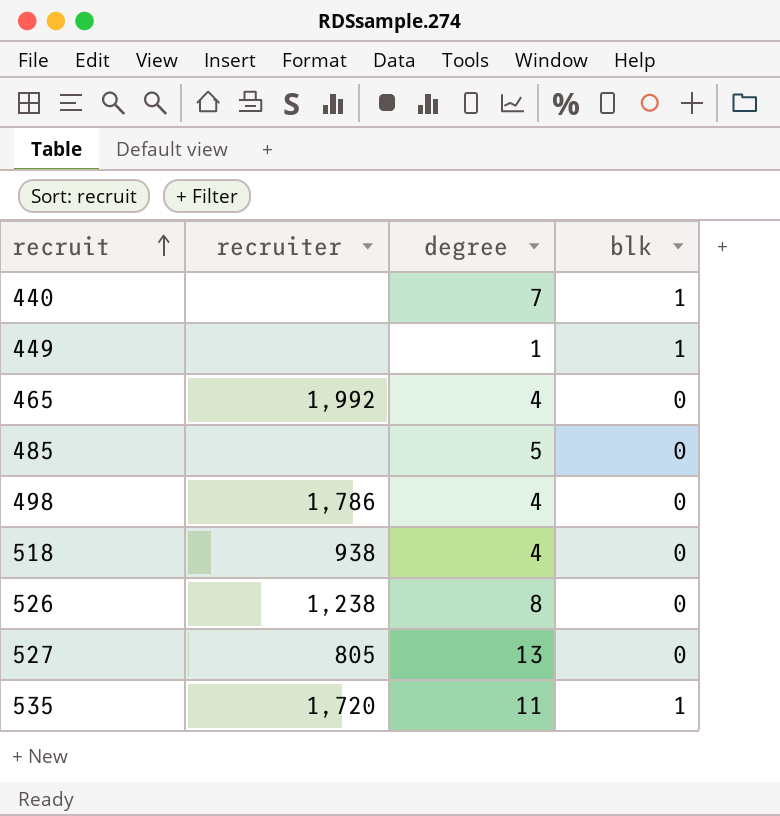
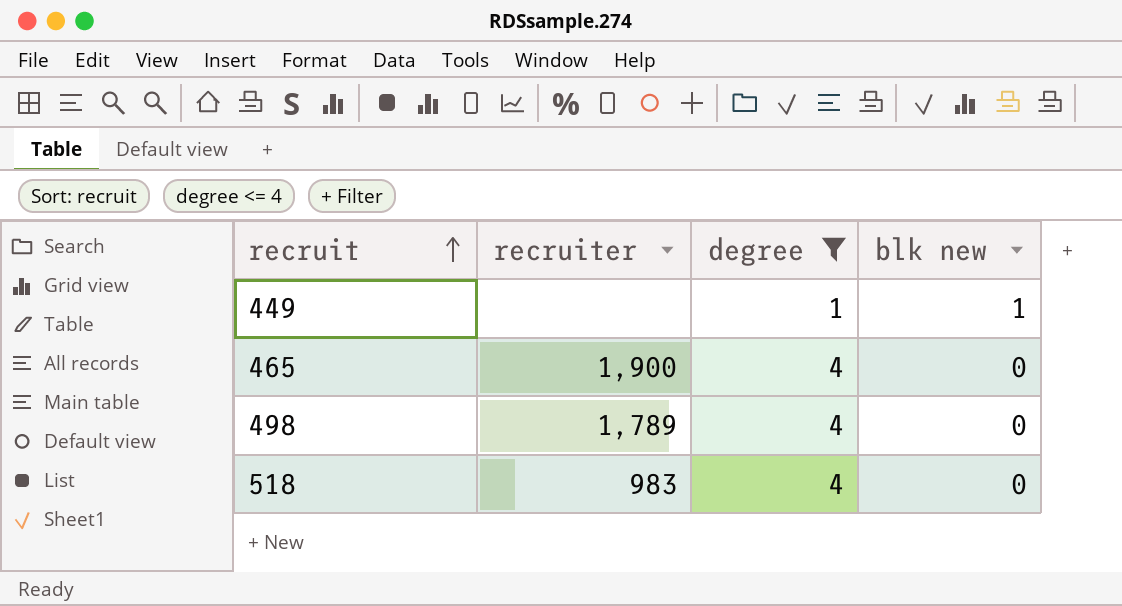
filter: none -> degree <= 4
column name: blk -> blk new
465 | recruiter: 1,992 -> 1,900
498 | recruiter: 1,786 -> 1,789
518 | recruiter: 938 -> 983

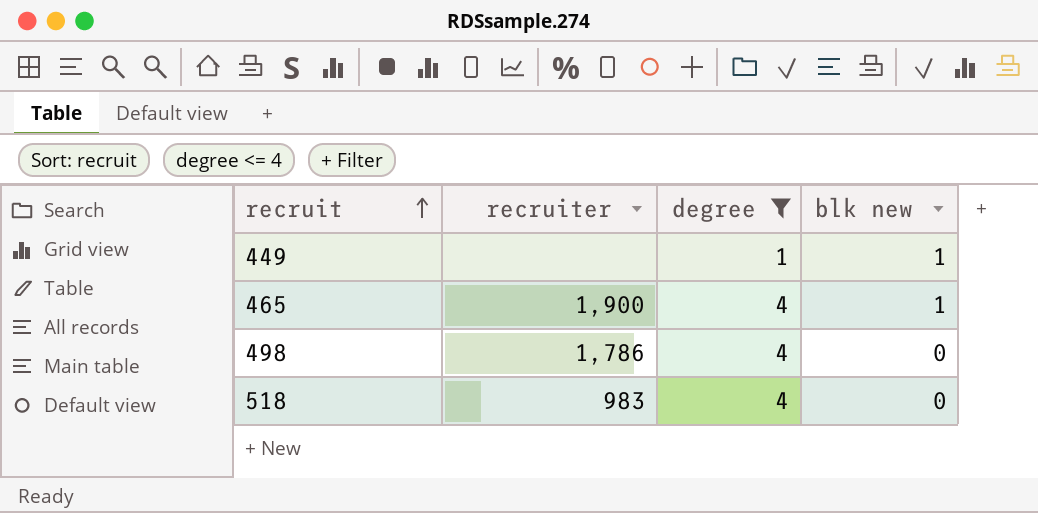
465 | blk new: 0 -> 1
498 | recruiter: 1,789 -> 1,786

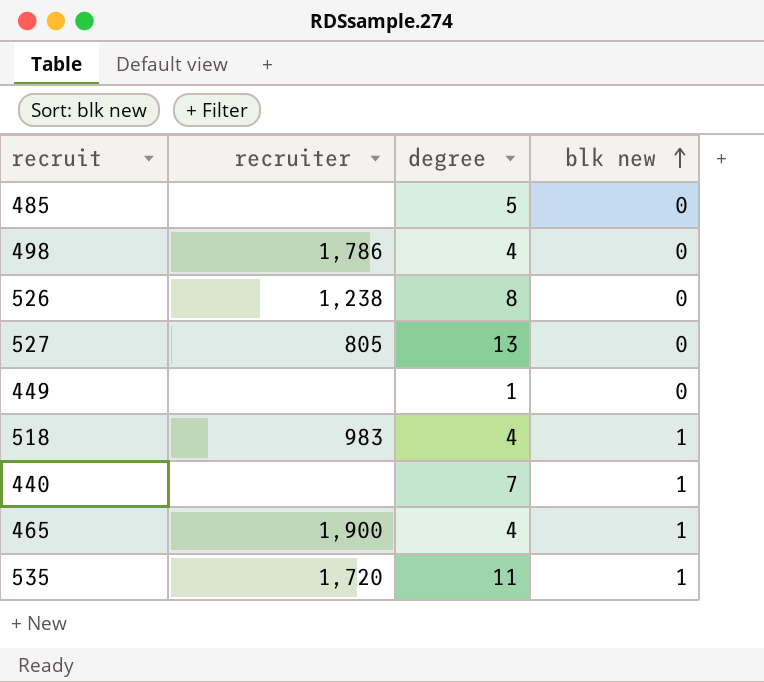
filter: degree <= 4 -> none
row order: recruit ascending -> blk new ascending
449 | blk new: 1 -> 0
518 | blk new: 0 -> 1

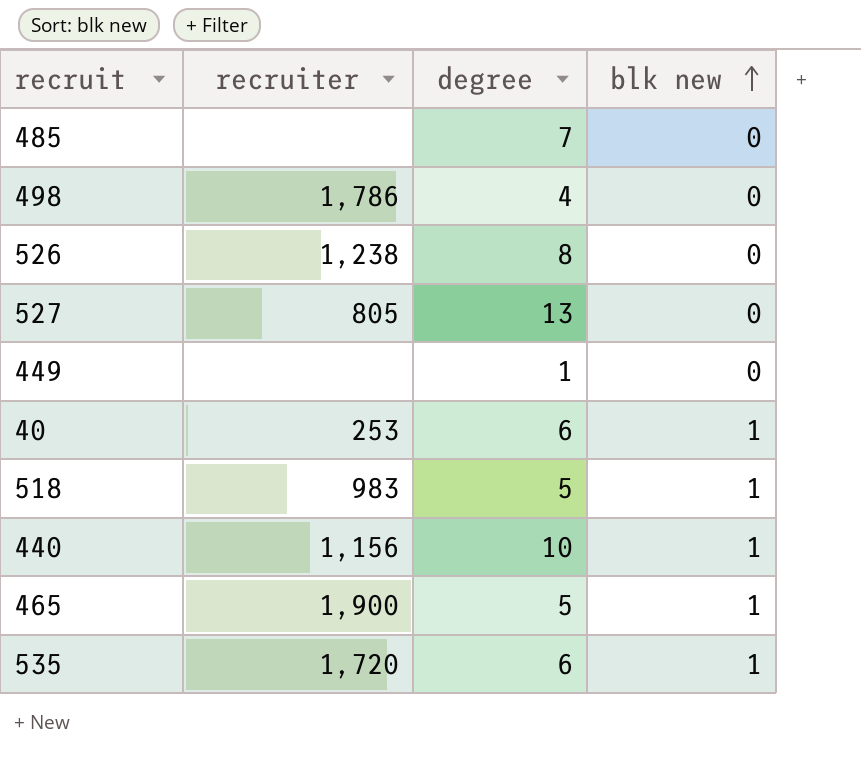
485 | degree: 5 -> 7
row 40: none -> 253 | 6 | 1
518 | degree: 4 -> 5
440 | recruiter: none -> 1,156
440 | degree: 7 -> 10
465 | degree: 4 -> 5
535 | degree: 11 -> 6

